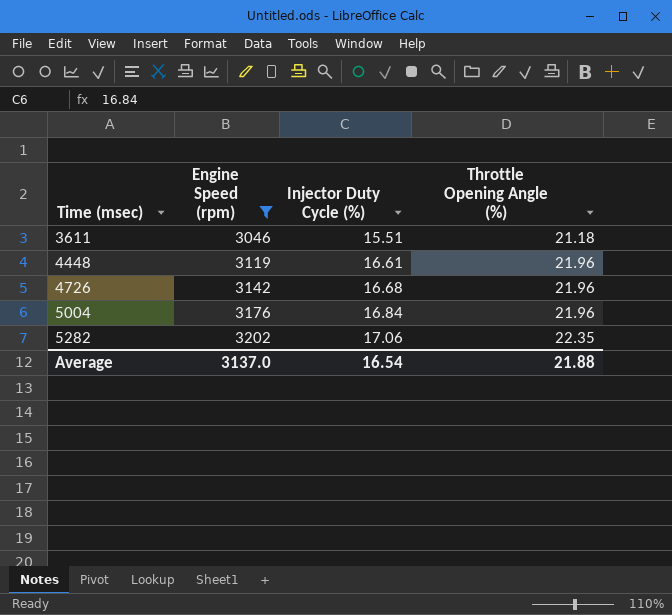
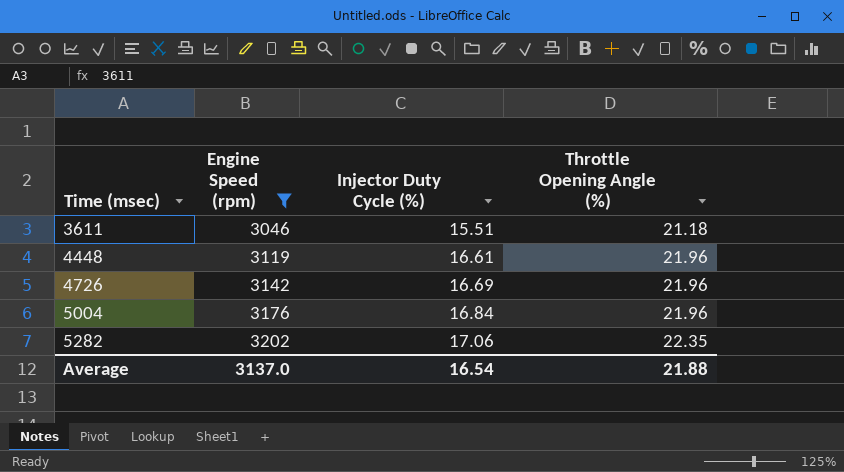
4726 | Injector Duty Cycle (%): 16.68 -> 16.69

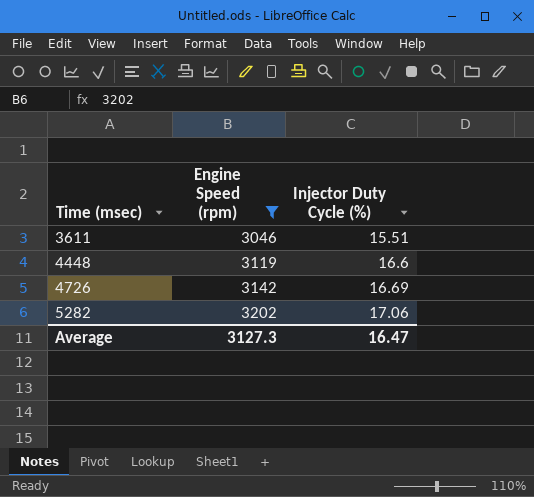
column Throttle Opening Angle (%) | position: 4 -> none
row 5004: 3176 | 16.84 | 21.96 -> none
4448 | Injector Duty Cycle (%): 16.61 -> 16.6
Average | Engine Speed (rpm): 3137.0 -> 3127.3
Average | Injector Duty Cycle (%): 16.54 -> 16.47

